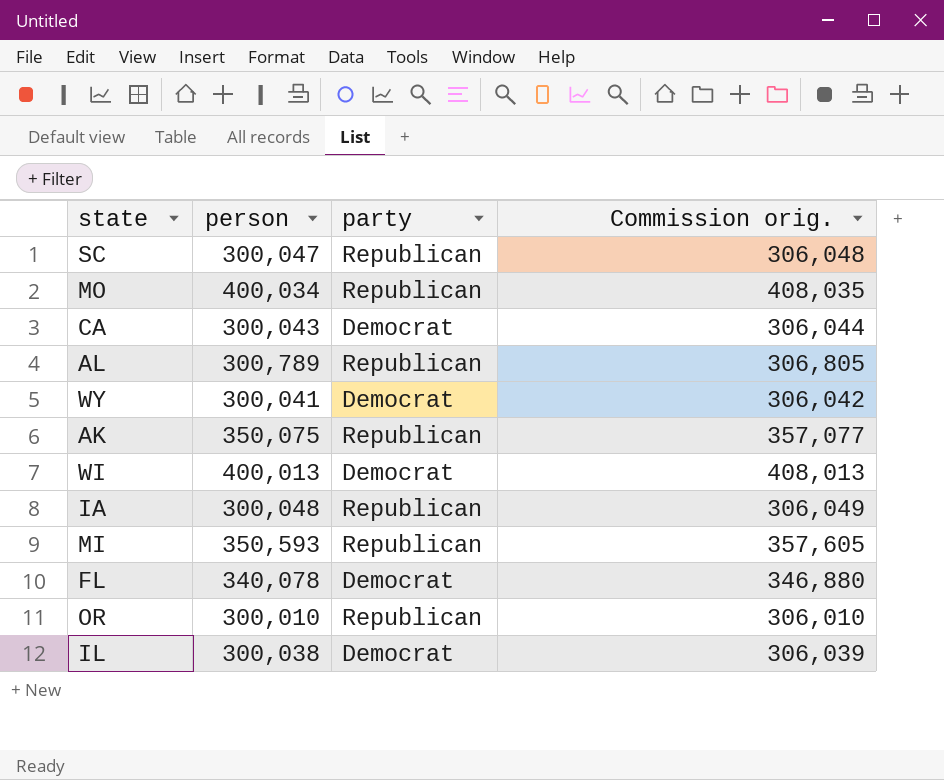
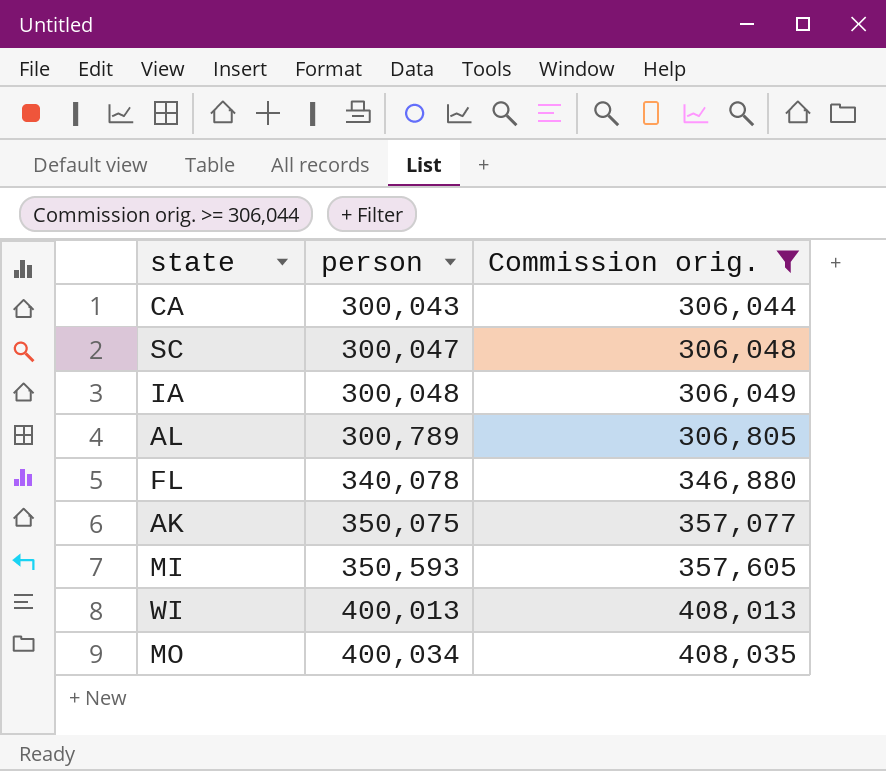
filter: none -> Commission orig. >= 306,044
row order: none -> person ascending
column party | position: 3 -> none

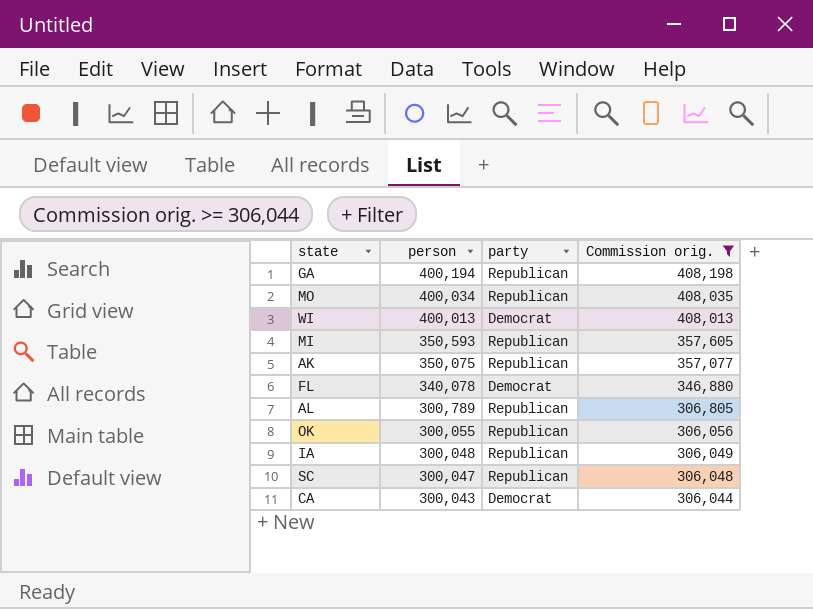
row order: person ascending -> person descending
column party | position: none -> 3
row GA: none -> 400,194 | Republican | 408,198
row OK: none -> 300,055 | Republican | 306,056

